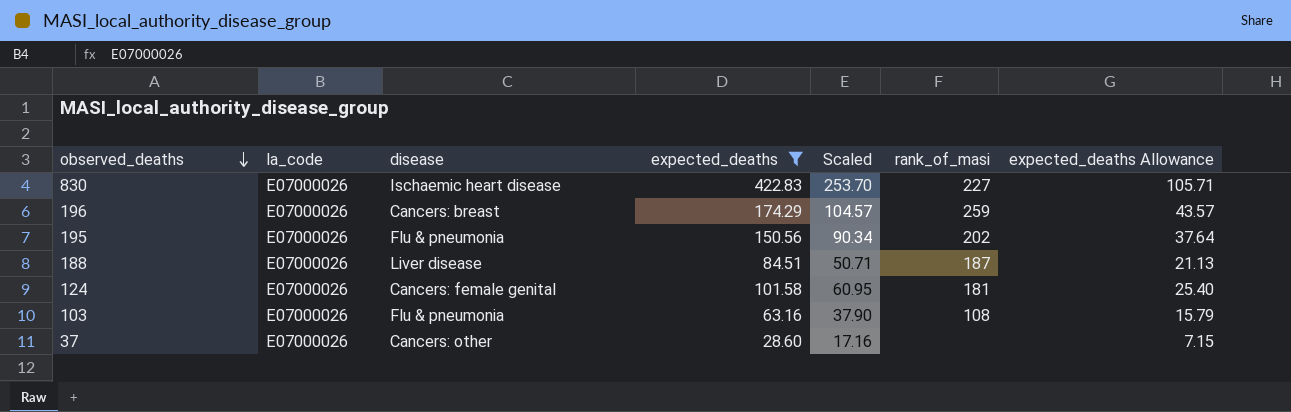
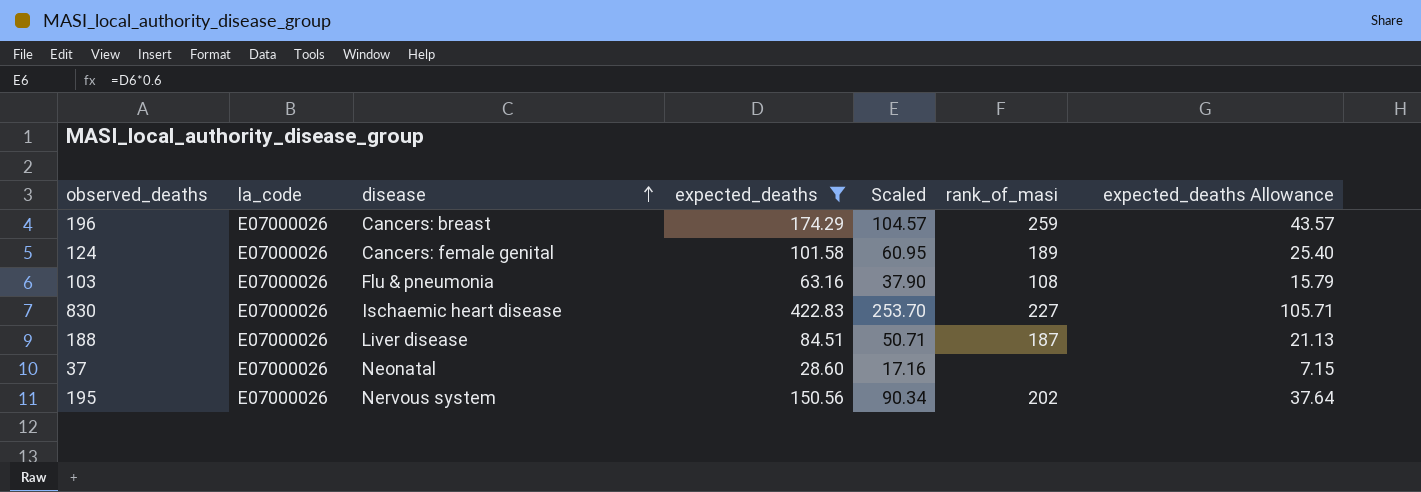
row order: observed_deaths descending -> disease ascending
124 | rank_of_masi: 181 -> 189
37 | disease: Cancers: other -> Neonatal
195 | disease: Flu & pneumonia -> Nervous system

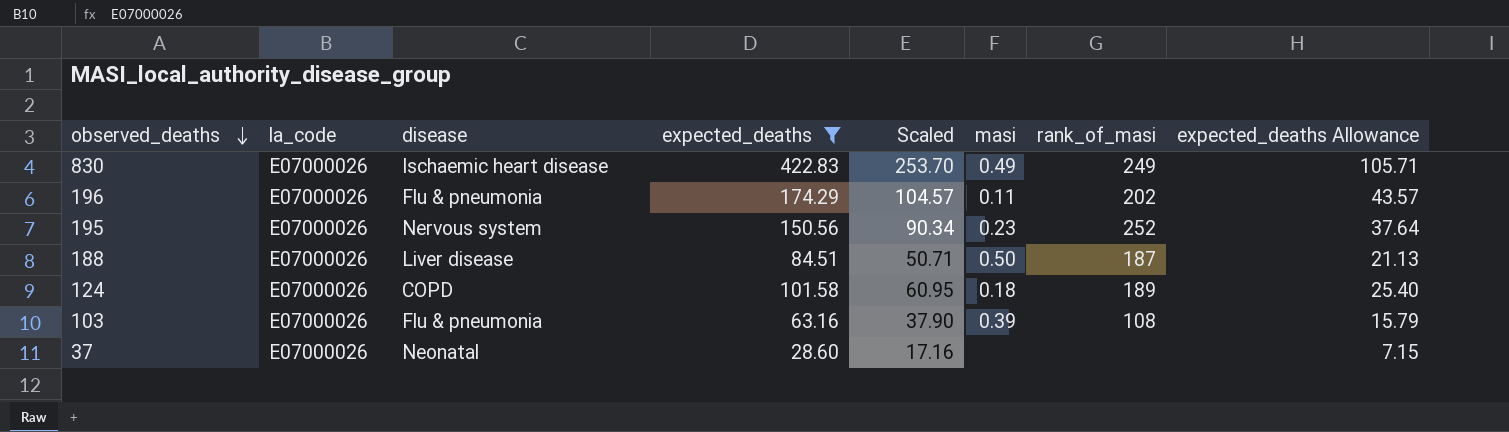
row order: disease ascending -> observed_deaths descending
column masi | position: none -> 6
830 | rank_of_masi: 227 -> 249
196 | disease: Cancers: breast -> Flu & pneumonia
196 | rank_of_masi: 259 -> 202
195 | rank_of_masi: 202 -> 252
124 | disease: Cancers: female genital -> COPD

